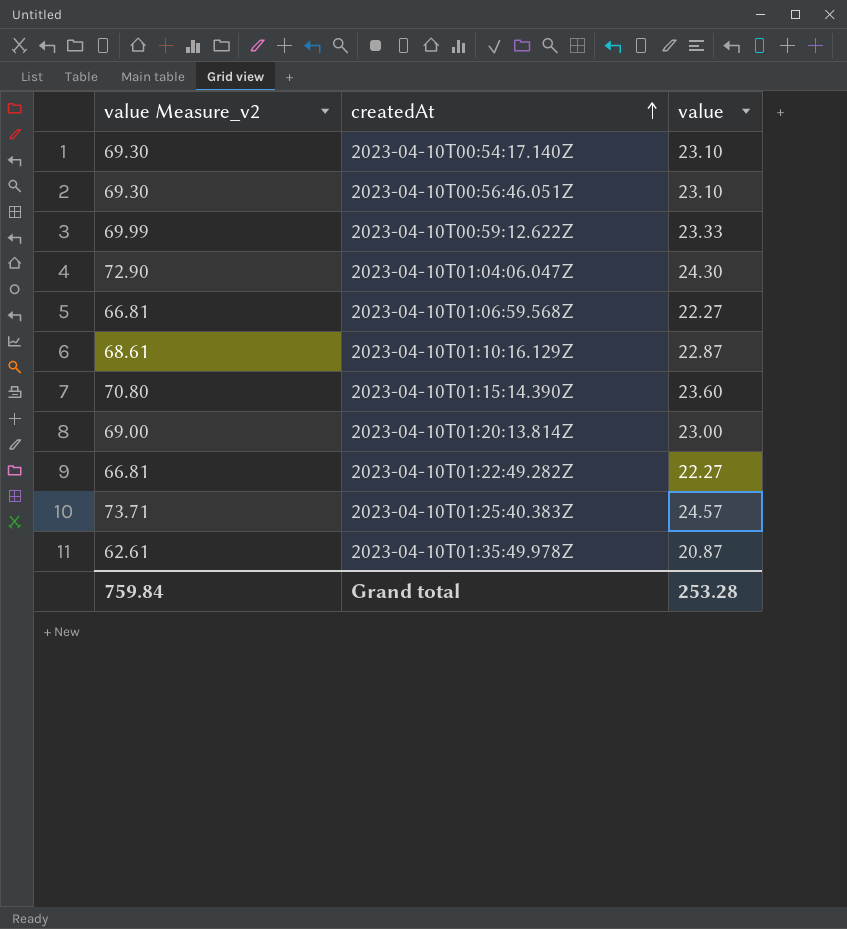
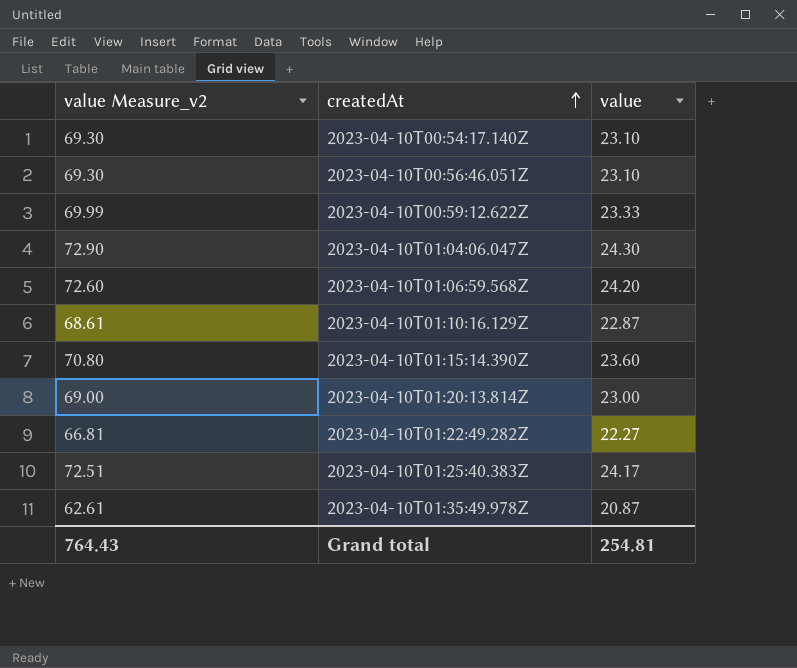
2023-04-10T01:06:59.568Z | value Measure_v2: 66.81 -> 72.60
2023-04-10T01:06:59.568Z | value: 22.27 -> 24.20
2023-04-10T01:25:40.383Z | value Measure_v2: 73.71 -> 72.51
2023-04-10T01:25:40.383Z | value: 24.57 -> 24.17
Grand total | value Measure_v2: 759.84 -> 764.43
Grand total | value: 253.28 -> 254.81

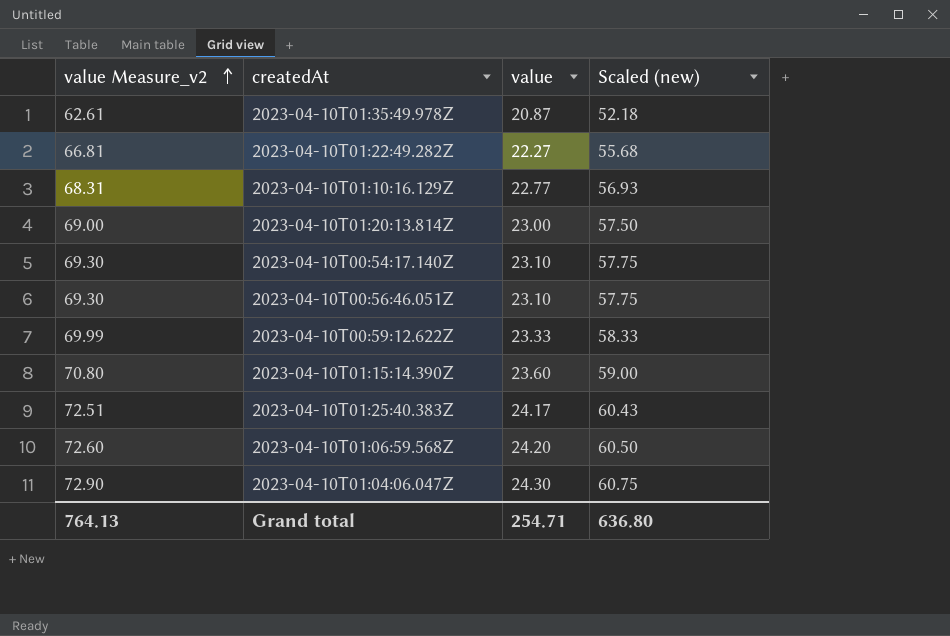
row order: createdAt ascending -> value Measure_v2 ascending
column Scaled (new) | formula: none -> [value] * 2.5
2023-04-10T01:10:16.129Z | value Measure_v2: 68.61 -> 68.31
2023-04-10T01:10:16.129Z | value: 22.87 -> 22.77
Grand total | value Measure_v2: 764.43 -> 764.13
Grand total | value: 254.81 -> 254.71

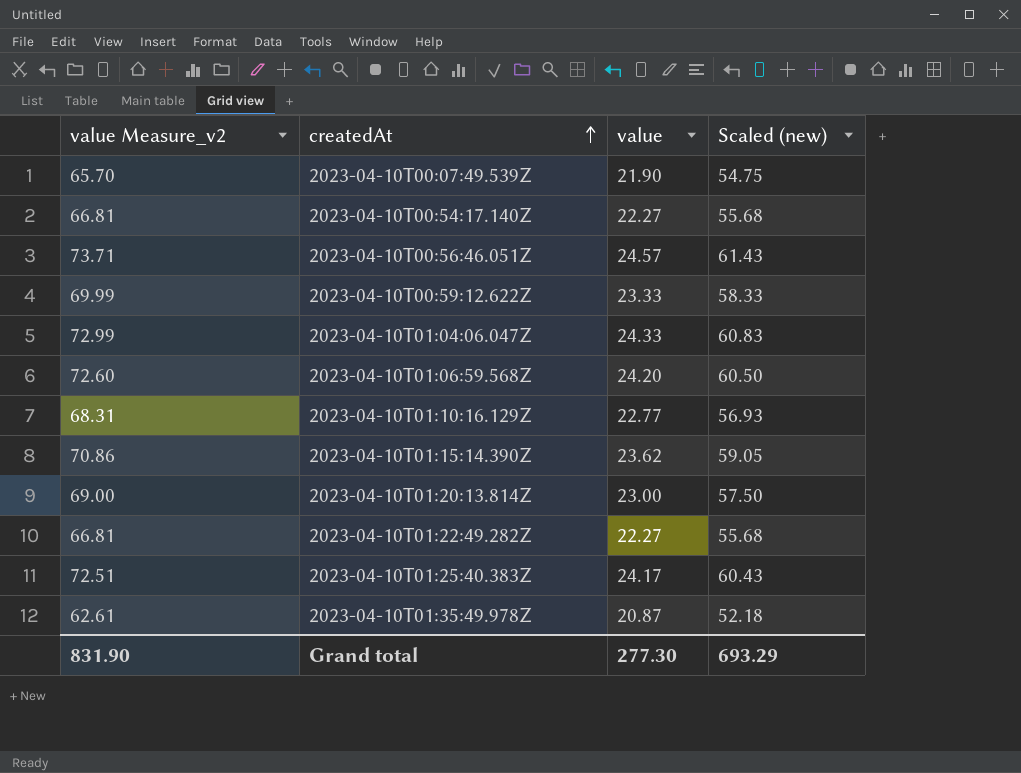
row order: value Measure_v2 ascending -> createdAt ascending
row 2023-04-10T00:07:49.539Z: none -> 65.70 | 21.90 | 54.75
2023-04-10T00:54:17.140Z | value Measure_v2: 69.30 -> 66.81
2023-04-10T00:54:17.140Z | value: 23.10 -> 22.27
2023-04-10T00:54:17.140Z | Scaled (new): 57.75 -> 55.68
2023-04-10T00:56:46.051Z | value Measure_v2: 69.30 -> 73.71
2023-04-10T00:56:46.051Z | value: 23.10 -> 24.57
2023-04-10T00:56:46.051Z | Scaled (new): 57.75 -> 61.43
2023-04-10T01:04:06.047Z | value Measure_v2: 72.90 -> 72.99
2023-04-10T01:04:06.047Z | value: 24.30 -> 24.33
2023-04-10T01:04:06.047Z | Scaled (new): 60.75 -> 60.83
2023-04-10T01:15:14.390Z | value Measure_v2: 70.80 -> 70.86
2023-04-10T01:15:14.390Z | value: 23.60 -> 23.62
2023-04-10T01:15:14.390Z | Scaled (new): 59.00 -> 59.05
Grand total | value Measure_v2: 764.13 -> 831.90
Grand total | value: 254.71 -> 277.30
Grand total | Scaled (new): 636.80 -> 693.29

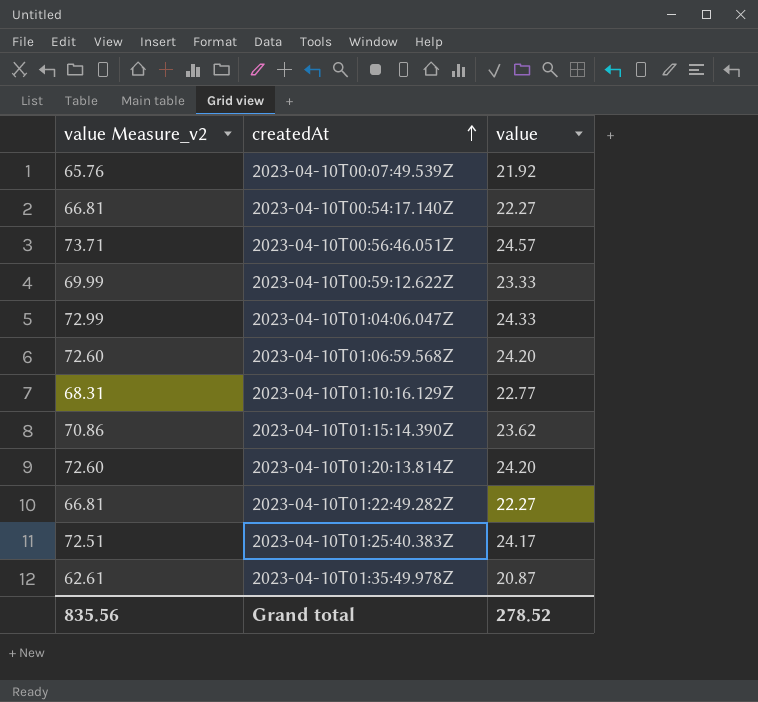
column Scaled (new) | formula: [value] * 2.5 -> none
2023-04-10T00:07:49.539Z | value Measure_v2: 65.70 -> 65.76
2023-04-10T00:07:49.539Z | value: 21.90 -> 21.92
2023-04-10T01:20:13.814Z | value Measure_v2: 69.00 -> 72.60
2023-04-10T01:20:13.814Z | value: 23.00 -> 24.20
Grand total | value Measure_v2: 831.90 -> 835.56
Grand total | value: 277.30 -> 278.52

